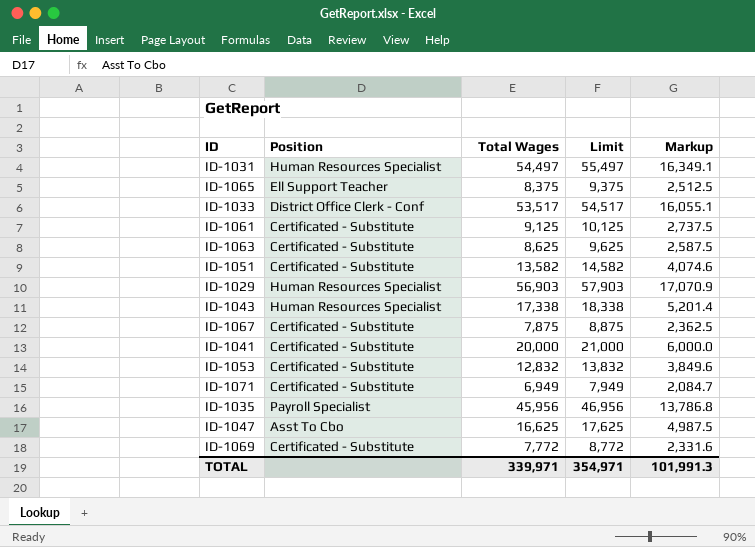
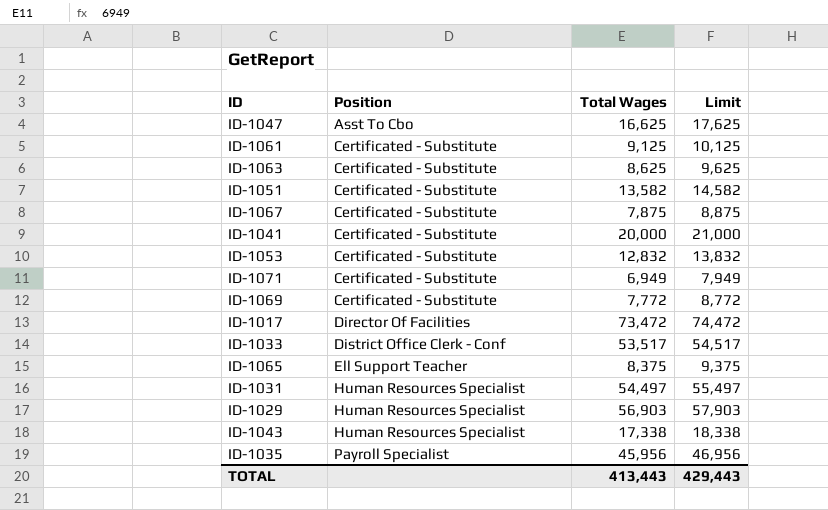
row order: none -> Position ascending
column Markup | formula: [Total Wages] * 0.3 -> none
row ID-1017: none -> Director Of Facilities | 73,472 | 74,472
TOTAL | Total Wages: 339,971 -> 413,443
TOTAL | Limit: 354,971 -> 429,443

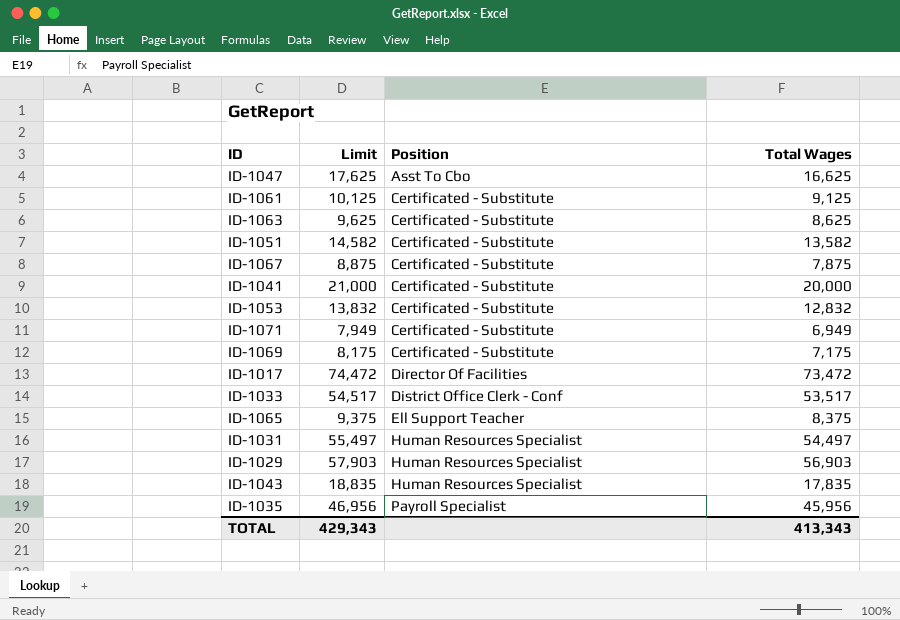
column Limit | position: 4 -> 2
ID-1069 | Limit: 8,772 -> 8,175
ID-1069 | Total Wages: 7,772 -> 7,175
ID-1043 | Limit: 18,338 -> 18,835
ID-1043 | Total Wages: 17,338 -> 17,835
TOTAL | Limit: 429,443 -> 429,343
TOTAL | Total Wages: 413,443 -> 413,343

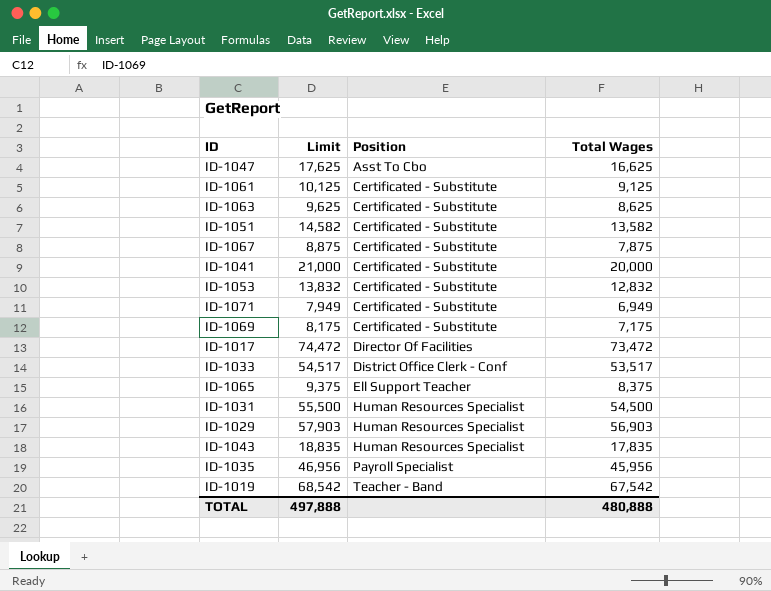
ID-1031 | Limit: 55,497 -> 55,500
ID-1031 | Total Wages: 54,497 -> 54,500
row ID-1019: none -> 68,542 | Teacher - Band | 67,542
TOTAL | Limit: 429,343 -> 497,888
TOTAL | Total Wages: 413,343 -> 480,888

